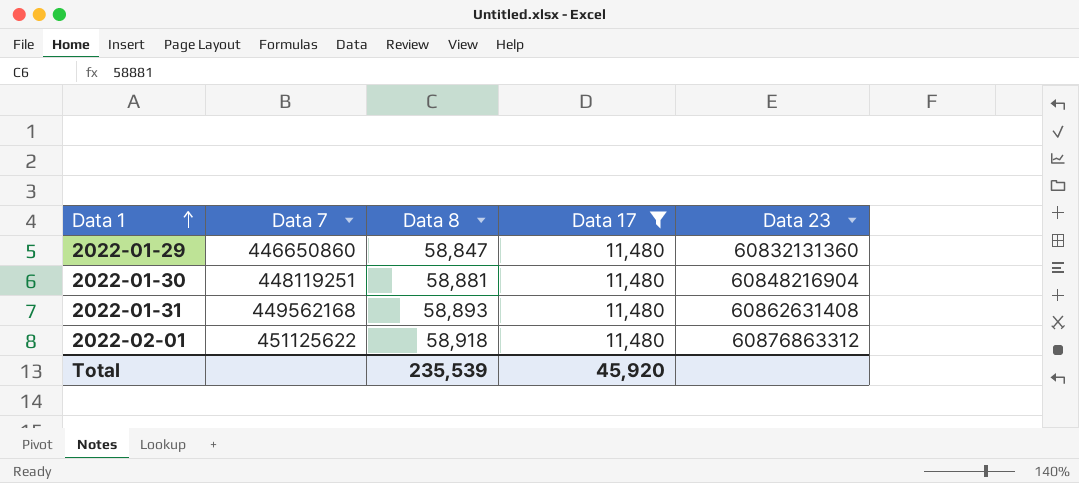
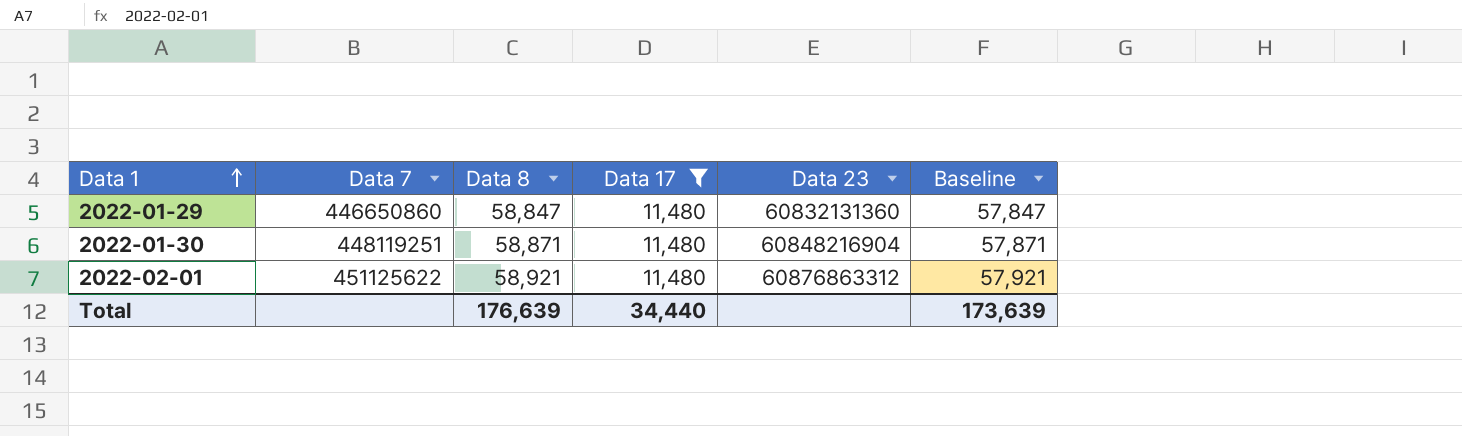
column Baseline | formula: none -> [Data 8] - 1000
row 2022-01-31: 449562168 | 58,893 | 11,480 | 60862631408 -> none
2022-01-30 | Data 8: 58,881 -> 58,871
2022-02-01 | Data 8: 58,918 -> 58,921
Total | Data 8: 235,539 -> 176,639
Total | Data 17: 45,920 -> 34,440

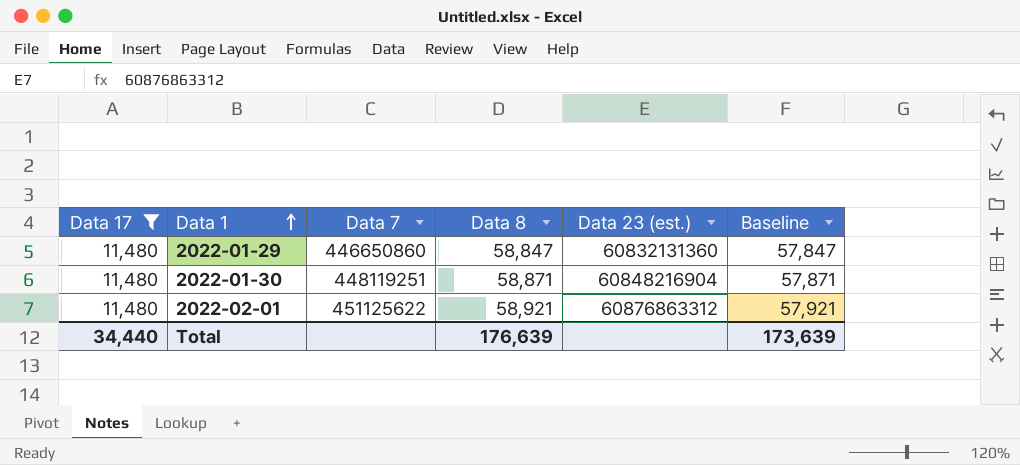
column Data 17 | position: 4 -> 1
column name: Data 23 -> Data 23 (est.)

